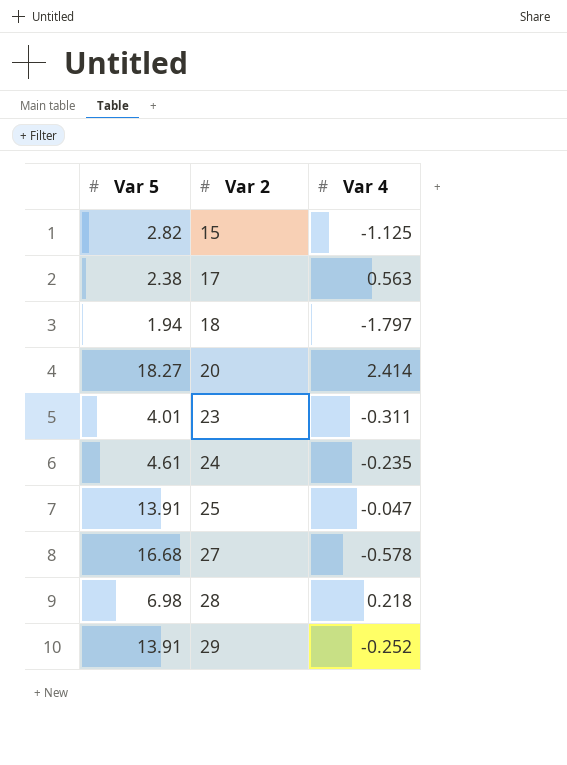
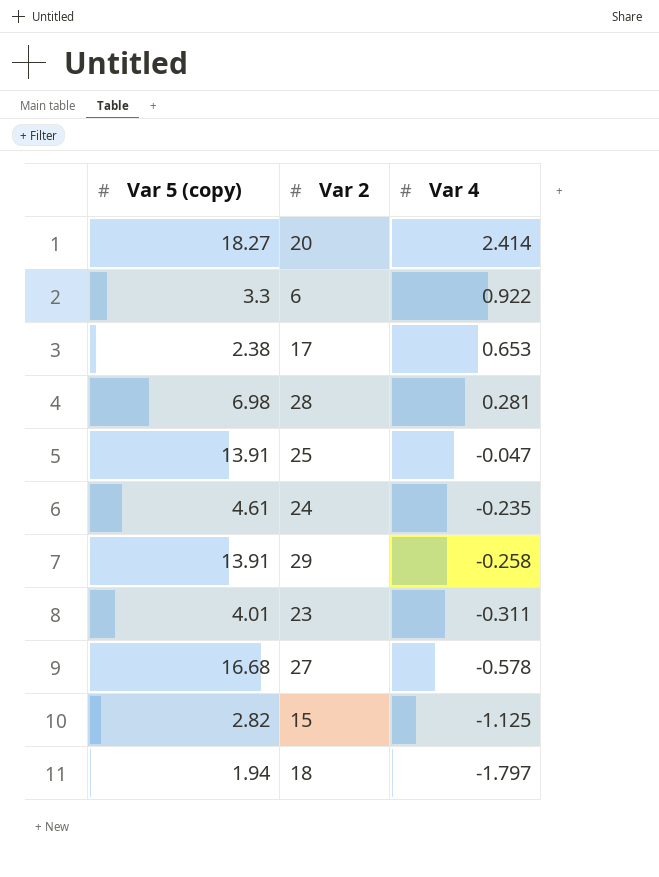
row order: Var 2 ascending -> Var 4 descending
column name: Var 5 -> Var 5 (copy)
row 6: none -> 3.3 | 0.922
17 | Var 4: 0.563 -> 0.653
28 | Var 4: 0.218 -> 0.281
29 | Var 4: -0.252 -> -0.258

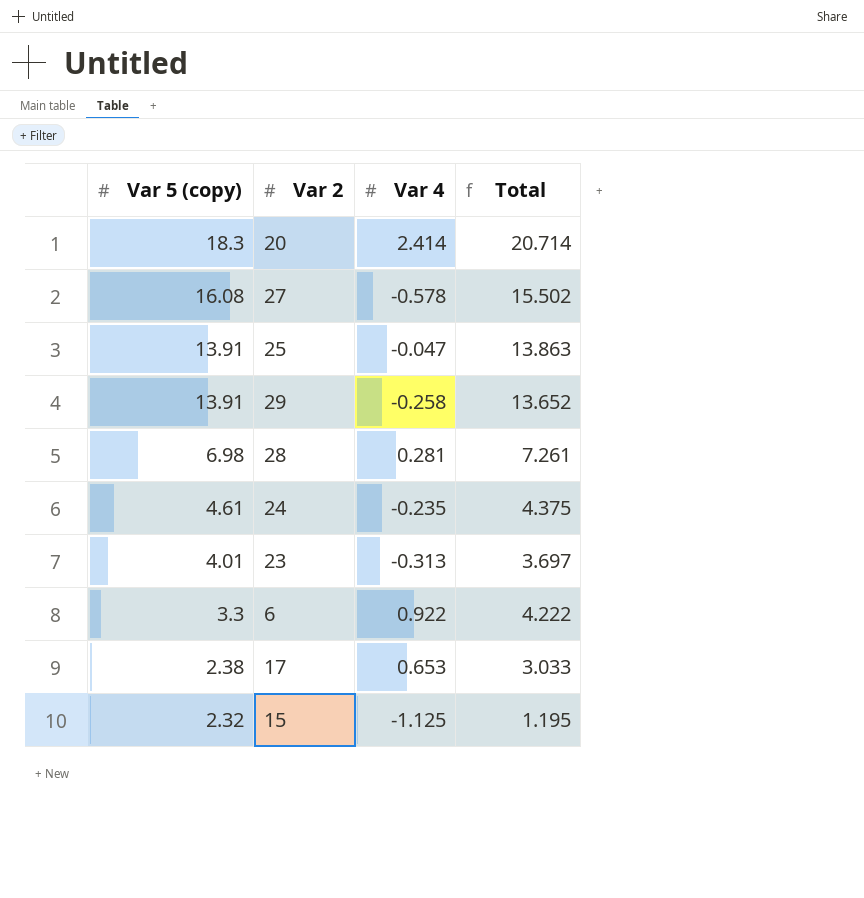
row order: Var 4 descending -> Var 5 (copy) descending
column Total | formula: none -> [Var 5 (copy)] + [Var 4]
row 18: 1.94 | -1.797 -> none
20 | Var 5 (copy): 18.27 -> 18.3
27 | Var 5 (copy): 16.68 -> 16.08
23 | Var 4: -0.311 -> -0.313
15 | Var 5 (copy): 2.82 -> 2.32

